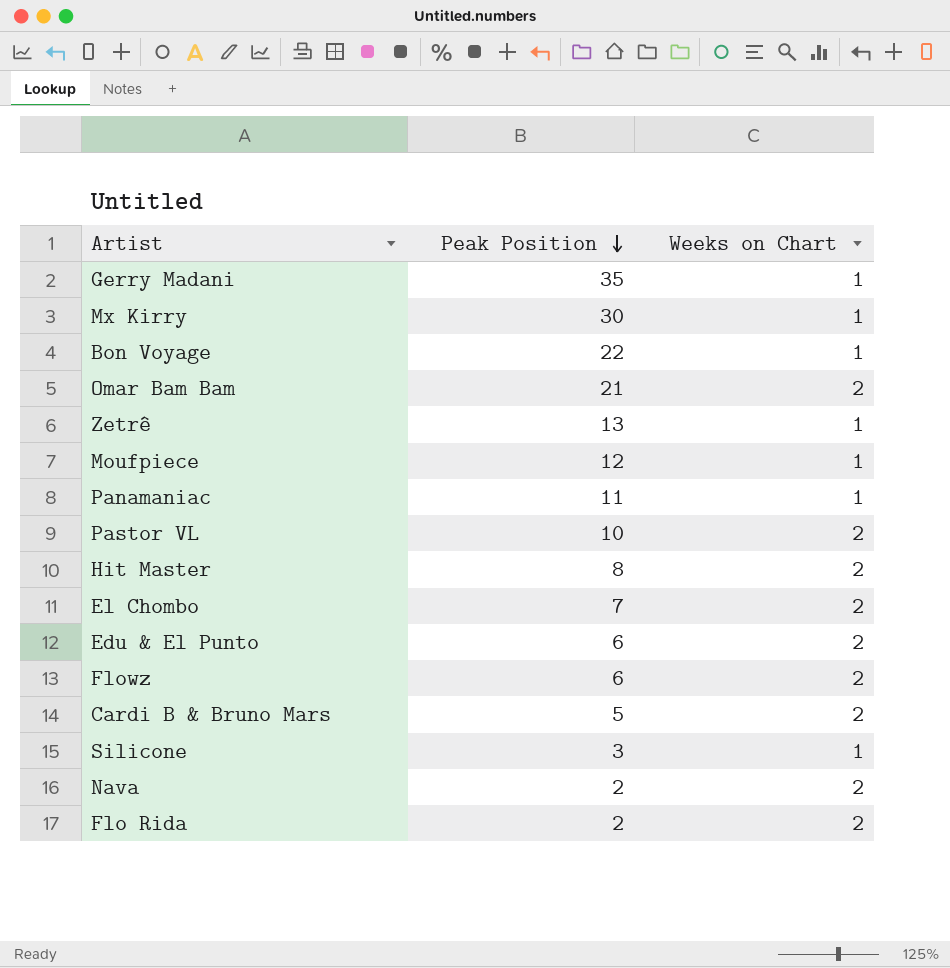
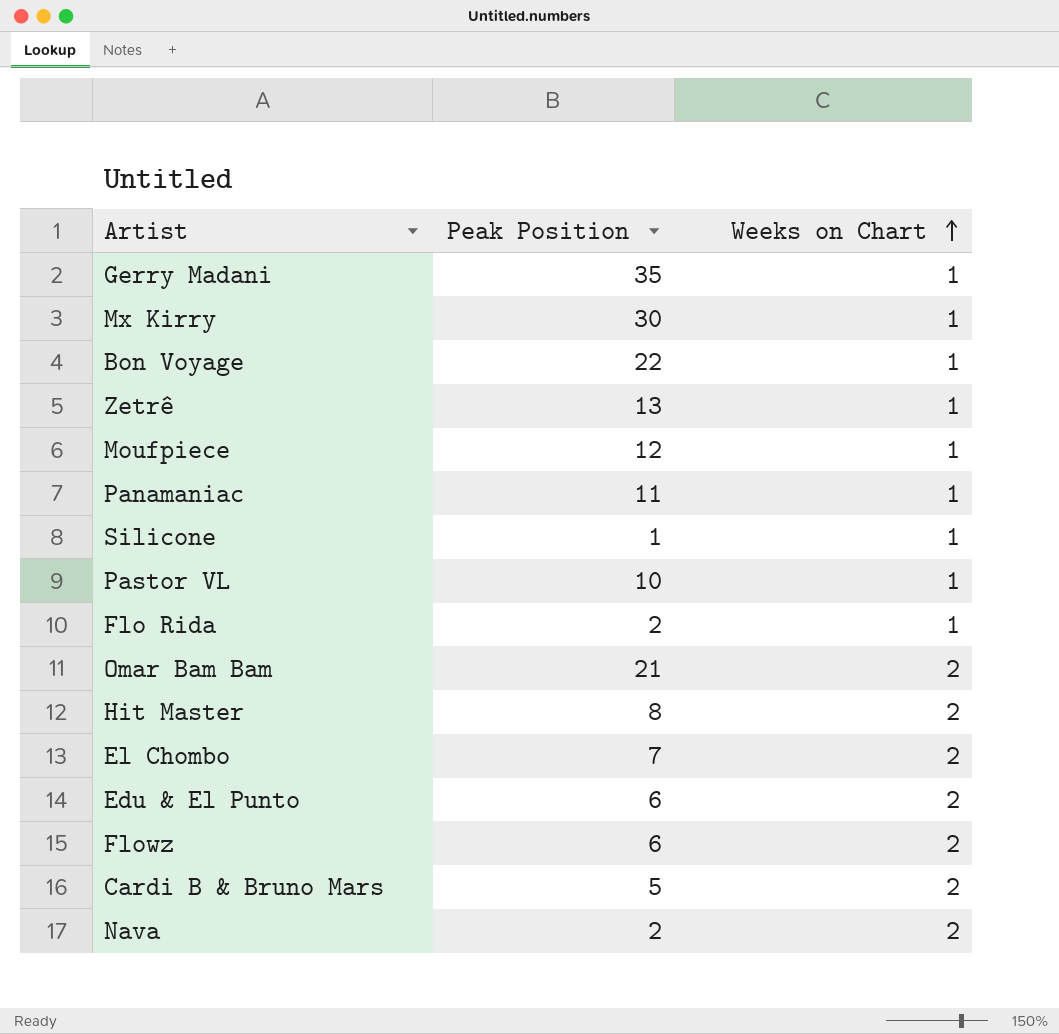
row order: Peak Position descending -> Weeks on Chart ascending
Silicone | Peak Position: 3 -> 1
Pastor VL | Weeks on Chart: 2 -> 1
Flo Rida | Weeks on Chart: 2 -> 1

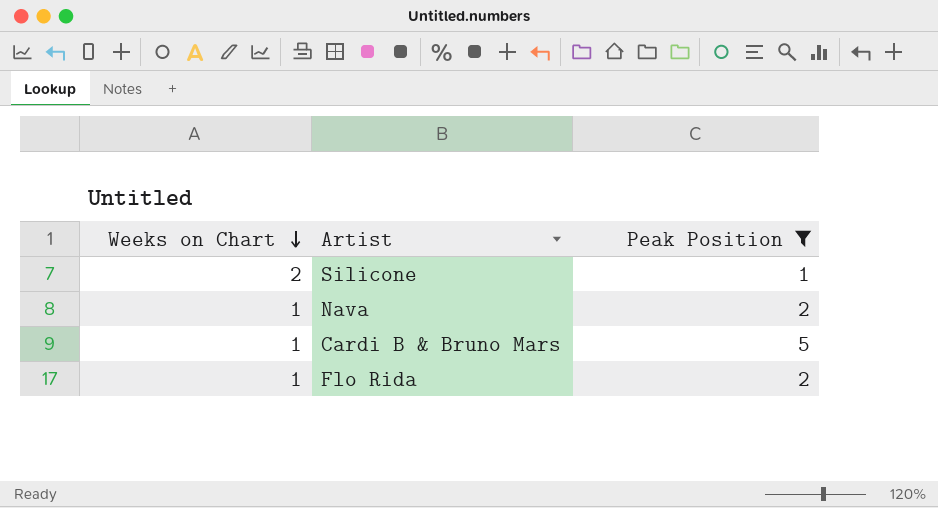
filter: none -> Peak Position <= 5
row order: Weeks on Chart ascending -> Weeks on Chart descending
column Weeks on Chart | position: 3 -> 1
Silicone | Weeks on Chart: 1 -> 2
Nava | Weeks on Chart: 2 -> 1
Cardi B & Bruno Mars | Weeks on Chart: 2 -> 1

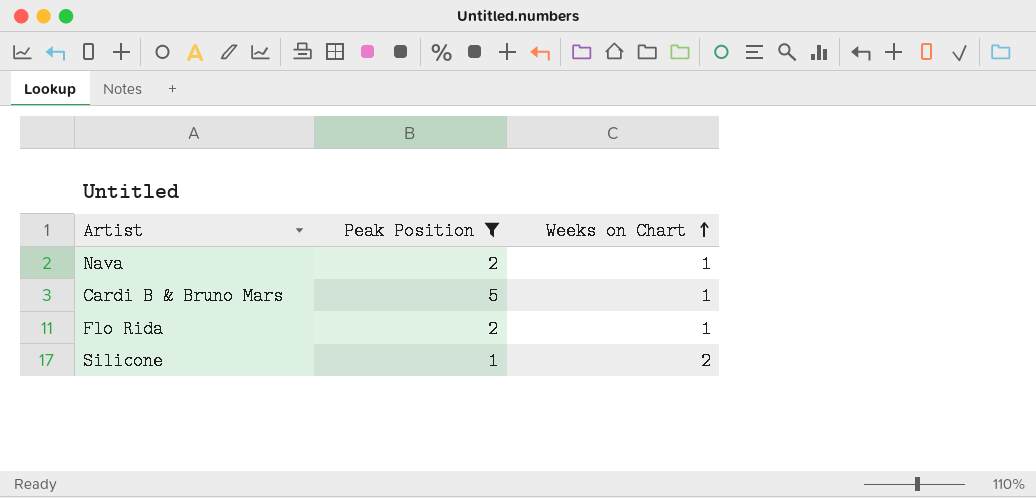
row order: Weeks on Chart descending -> Weeks on Chart ascending
column Weeks on Chart | position: 1 -> 3

